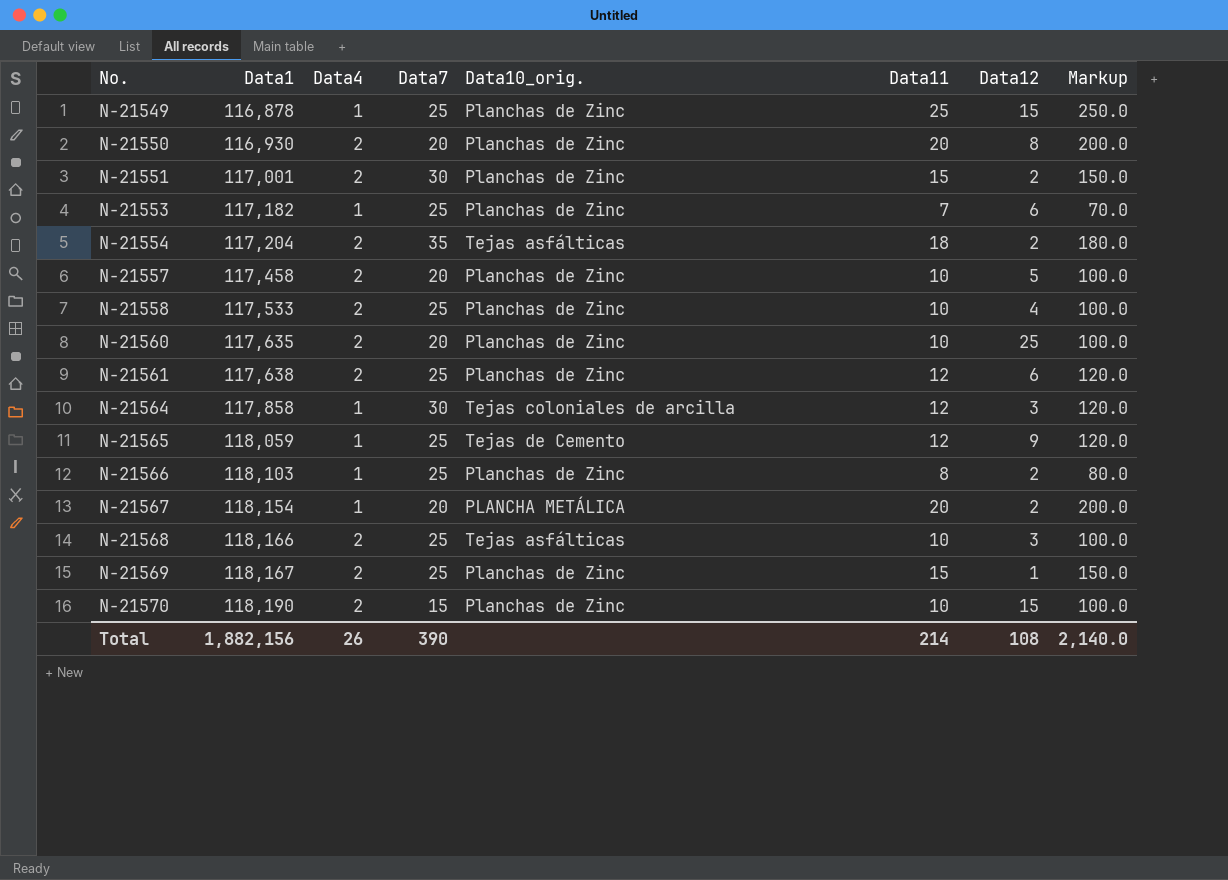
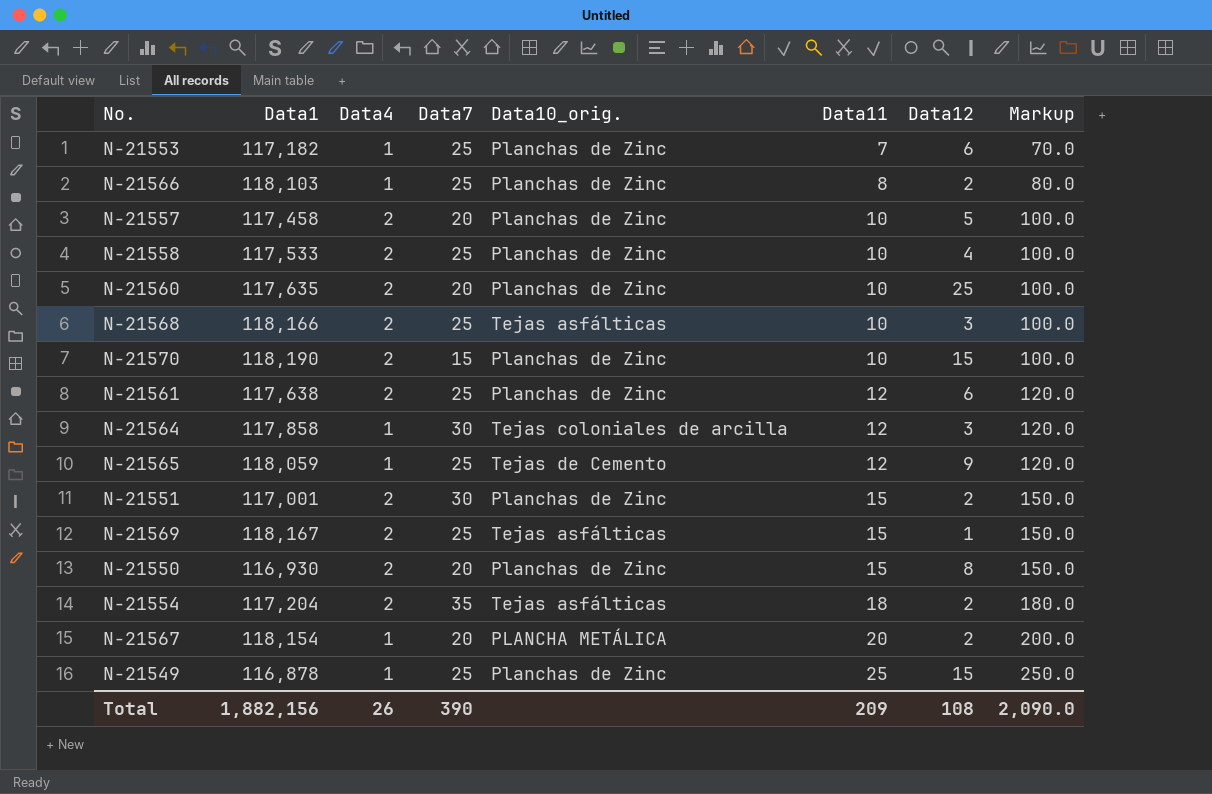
row order: No. ascending -> Data11 ascending
N-21569 | Data10_orig.: Planchas de Zinc -> Tejas asfálticas
N-21550 | Data11: 20 -> 15
N-21550 | Markup: 200.0 -> 150.0
Total | Data11: 214 -> 209
Total | Markup: 2,140.0 -> 2,090.0

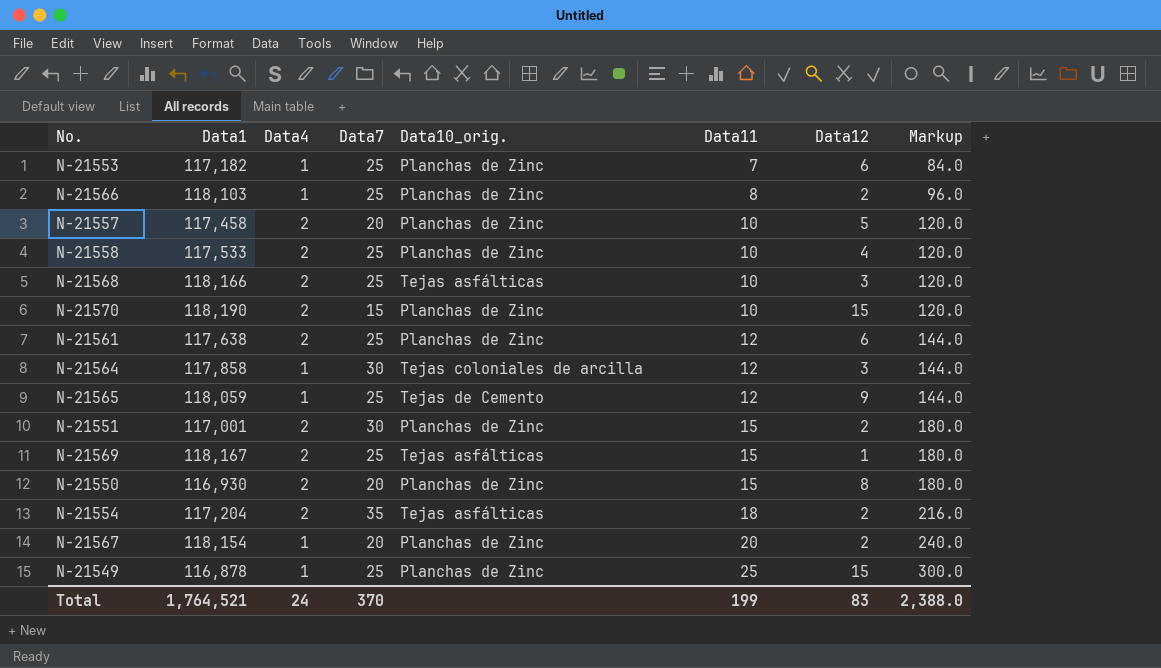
column Markup | formula: [Data11] * 10 -> [Data11] * 12
row N-21560: 117,635 | 2 | 20 | Planchas de Zinc | 10 | 25 | 100.0 -> none
N-21567 | Data10_orig.: PLANCHA METÁLICA -> Planchas de Zinc
Total | Data1: 1,882,156 -> 1,764,521
Total | Data4: 26 -> 24
Total | Data7: 390 -> 370
Total | Data11: 209 -> 199
Total | Data12: 108 -> 83
Total | Markup: 2,090.0 -> 2,388.0

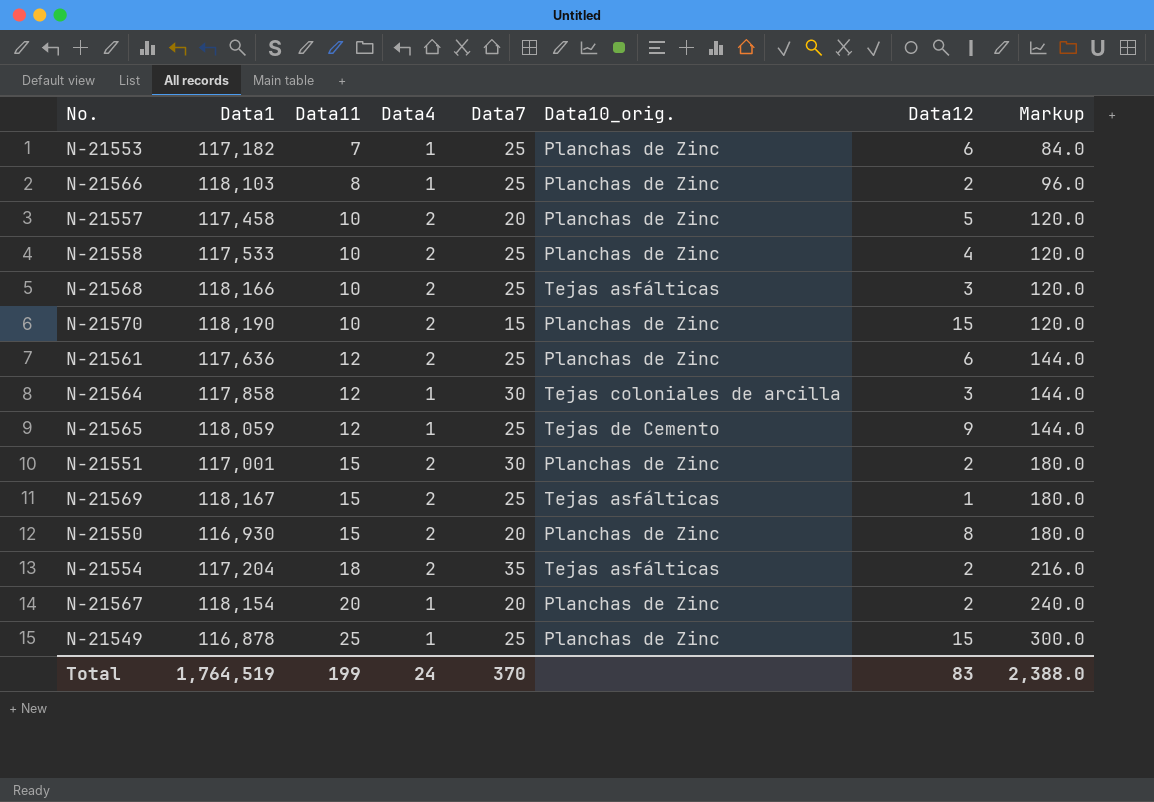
column Data11 | position: 6 -> 3
N-21561 | Data1: 117,638 -> 117,636
Total | Data1: 1,764,521 -> 1,764,519

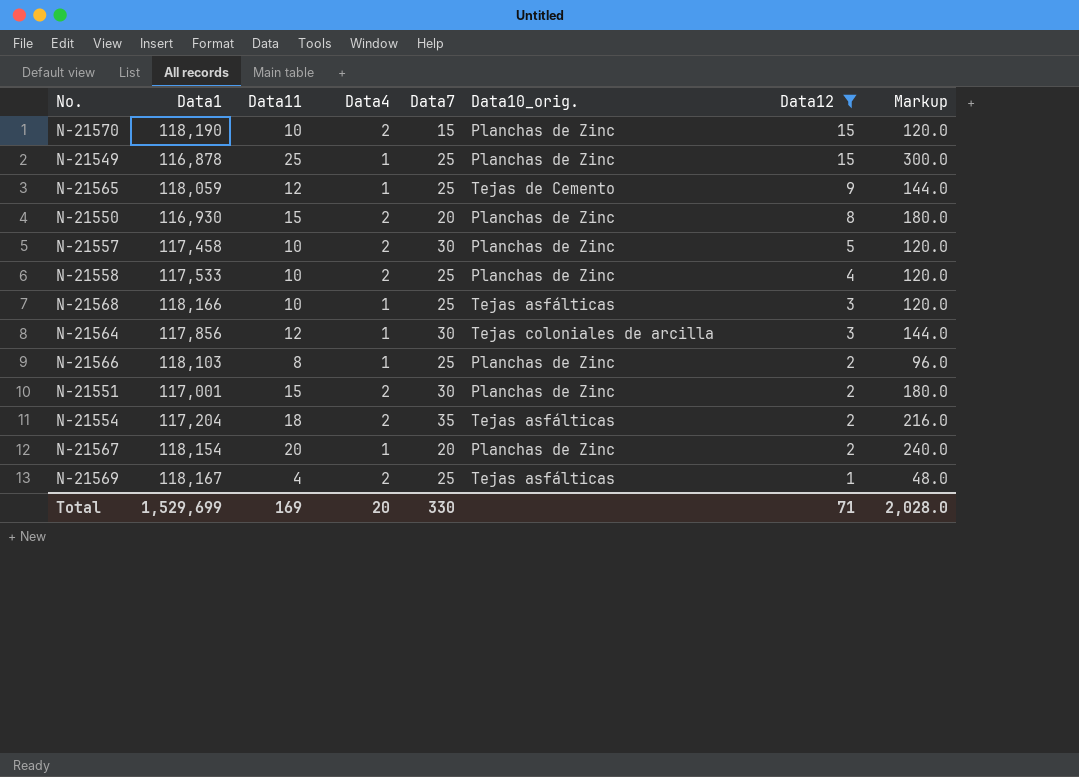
filter: none -> Data12 != 6
row order: Data11 ascending -> Data12 descending
N-21557 | Data7: 20 -> 30
N-21568 | Data4: 2 -> 1
N-21564 | Data1: 117,858 -> 117,856
N-21569 | Data11: 15 -> 4
N-21569 | Markup: 180.0 -> 48.0
Total | Data1: 1,764,519 -> 1,529,699
Total | Data11: 199 -> 169
Total | Data4: 24 -> 20
Total | Data7: 370 -> 330
Total | Data12: 83 -> 71
Total | Markup: 2,388.0 -> 2,028.0

